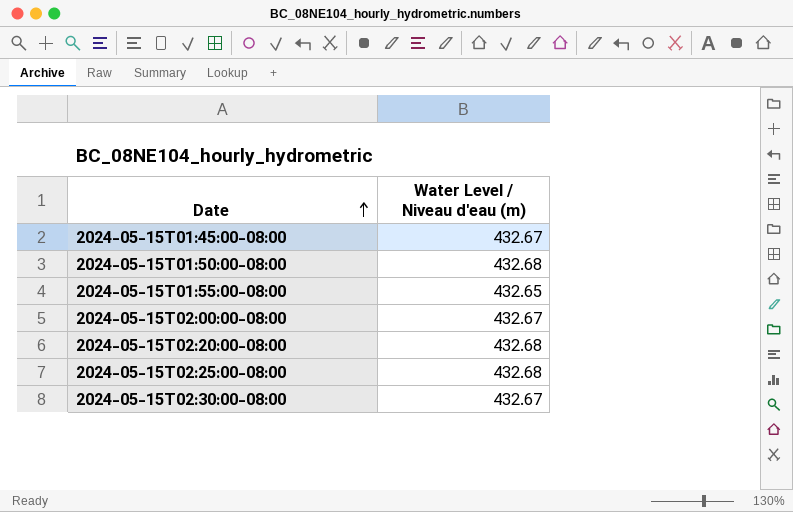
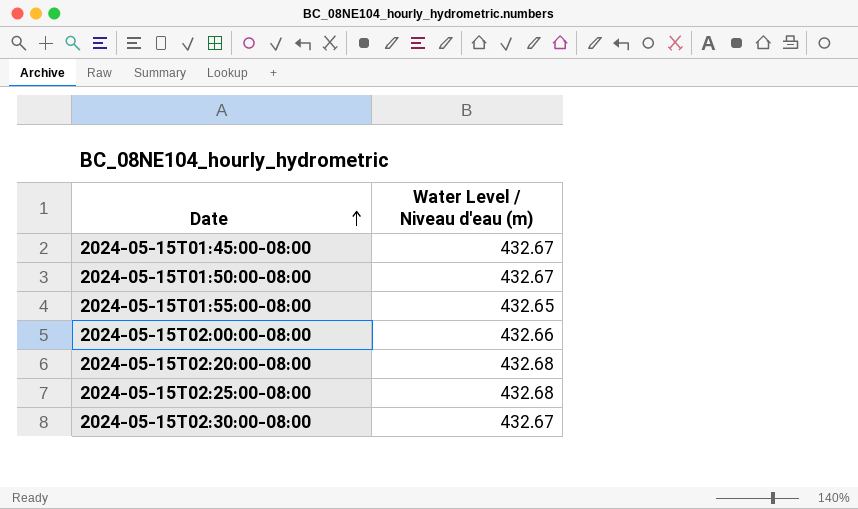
2024-05-15T01:50:00-08:00 | Water Level / Niveau d'eau (m): 432.68 -> 432.67
2024-05-15T02:00:00-08:00 | Water Level / Niveau d'eau (m): 432.67 -> 432.66

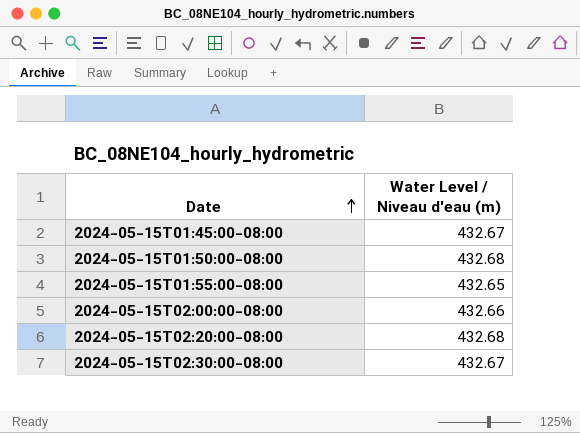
row 2024-05-15T02:25:00-08:00: 432.68 -> none
2024-05-15T01:50:00-08:00 | Water Level / Niveau d'eau (m): 432.67 -> 432.68

